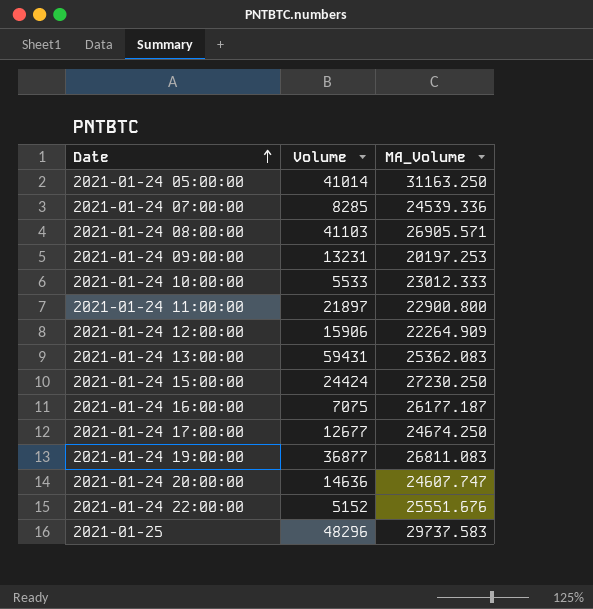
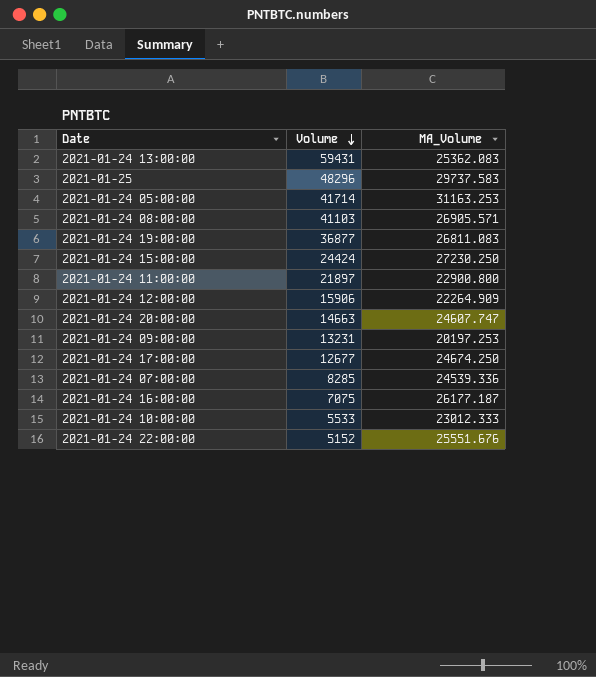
row order: Date ascending -> Volume descending
2021-01-24 05:00:00 | Volume: 41014 -> 41714
2021-01-24 05:00:00 | MA_Volume: 31163.250 -> 31163.253
2021-01-24 20:00:00 | Volume: 14636 -> 14663

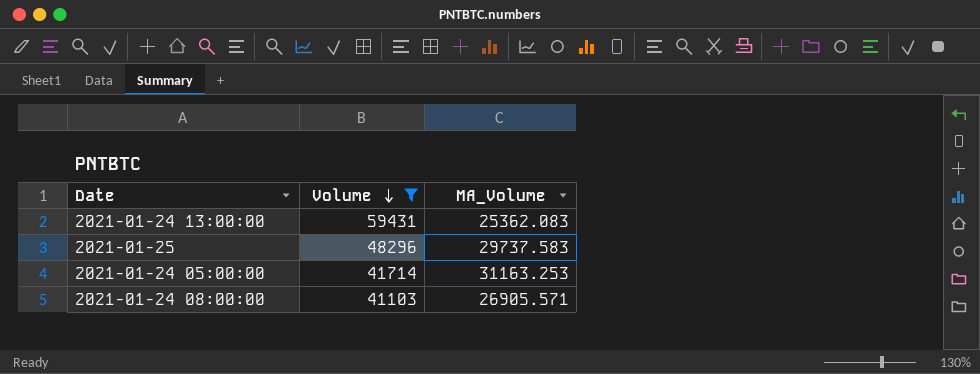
filter: none -> Volume >= 41103

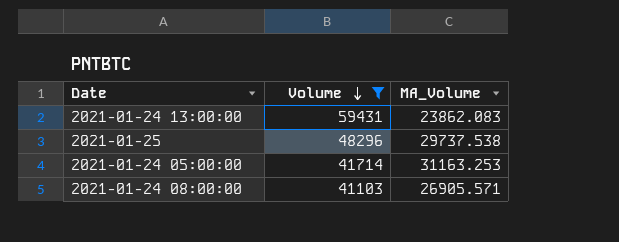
2021-01-24 13:00:00 | MA_Volume: 25362.083 -> 23862.083
2021-01-25 | MA_Volume: 29737.583 -> 29737.538

